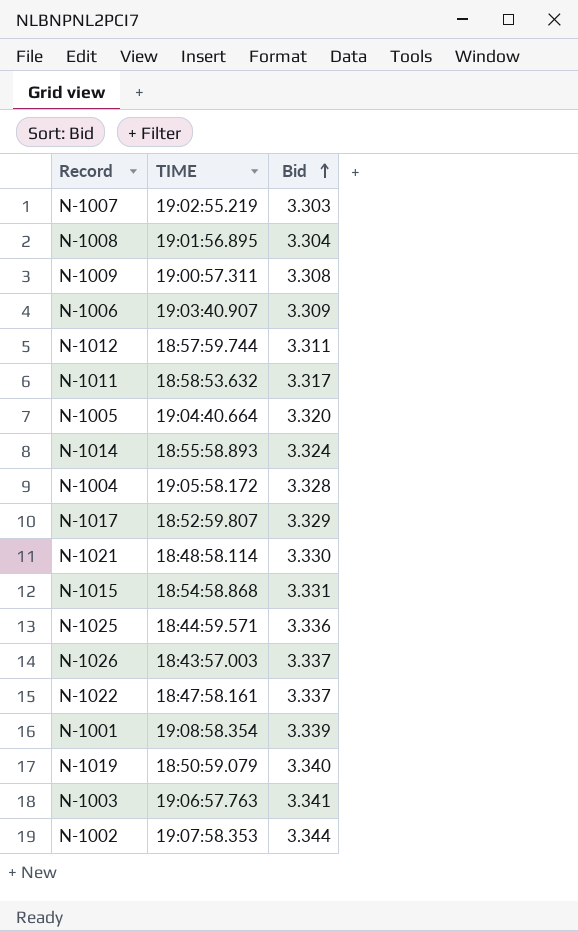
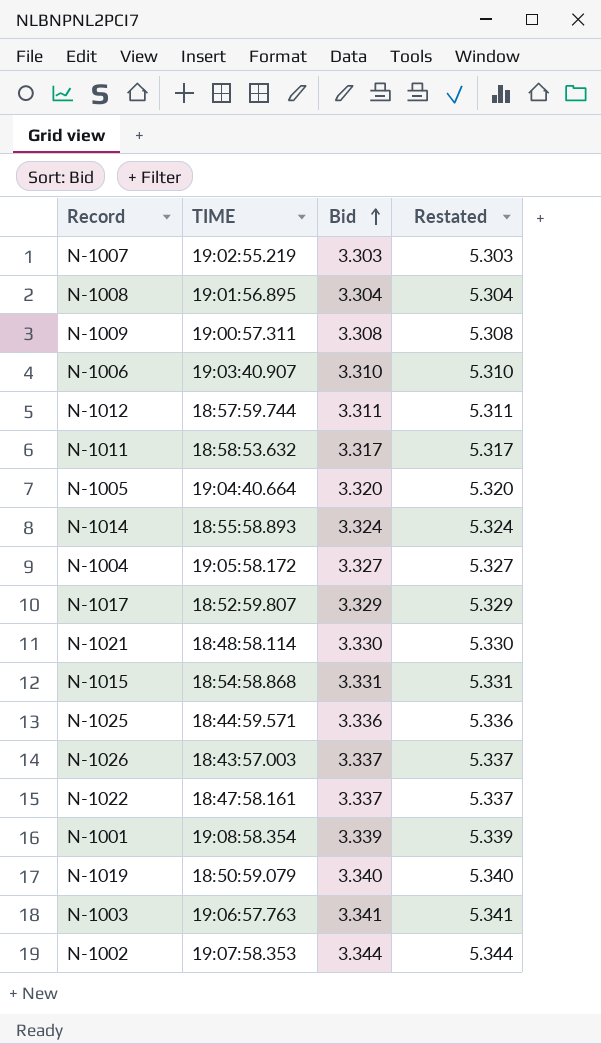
column Restated | formula: none -> [Bid] + 2
N-1006 | Bid: 3.309 -> 3.310
N-1004 | Bid: 3.328 -> 3.327

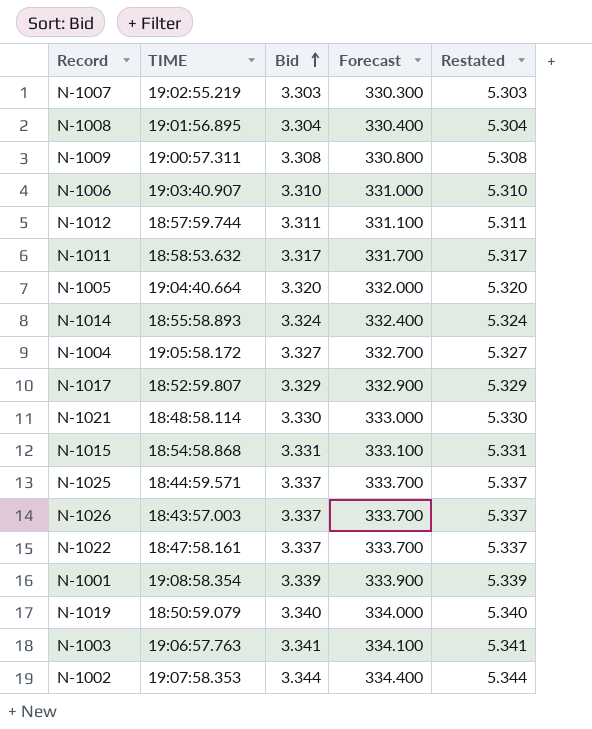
column Forecast | formula: none -> [Bid] * 100
N-1025 | Bid: 3.336 -> 3.337
N-1025 | Restated: 5.336 -> 5.337

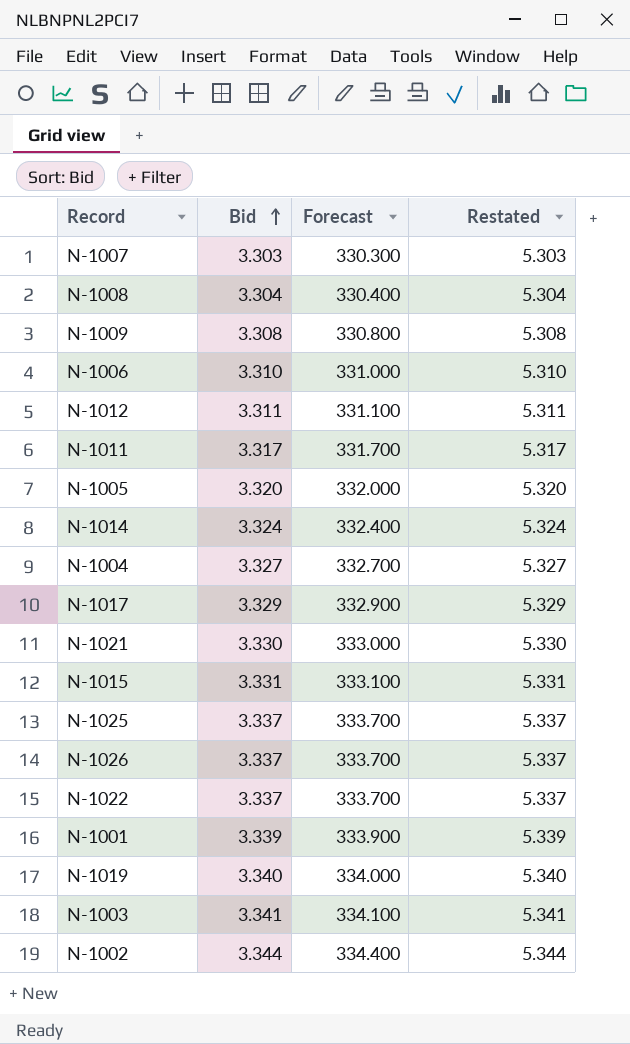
column TIME | position: 2 -> none

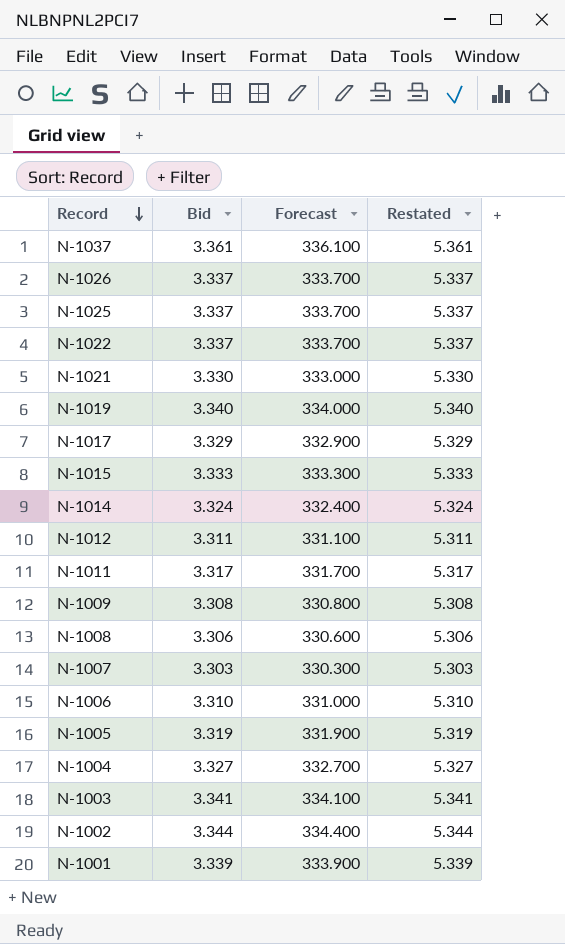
row order: Bid ascending -> Record descending
row N-1037: none -> 3.361 | 336.100 | 5.361
N-1015 | Bid: 3.331 -> 3.333
N-1015 | Forecast: 333.100 -> 333.300
N-1015 | Restated: 5.331 -> 5.333
N-1008 | Bid: 3.304 -> 3.306
N-1008 | Forecast: 330.400 -> 330.600
N-1008 | Restated: 5.304 -> 5.306
N-1005 | Bid: 3.320 -> 3.319
N-1005 | Forecast: 332.000 -> 331.900
N-1005 | Restated: 5.320 -> 5.319

